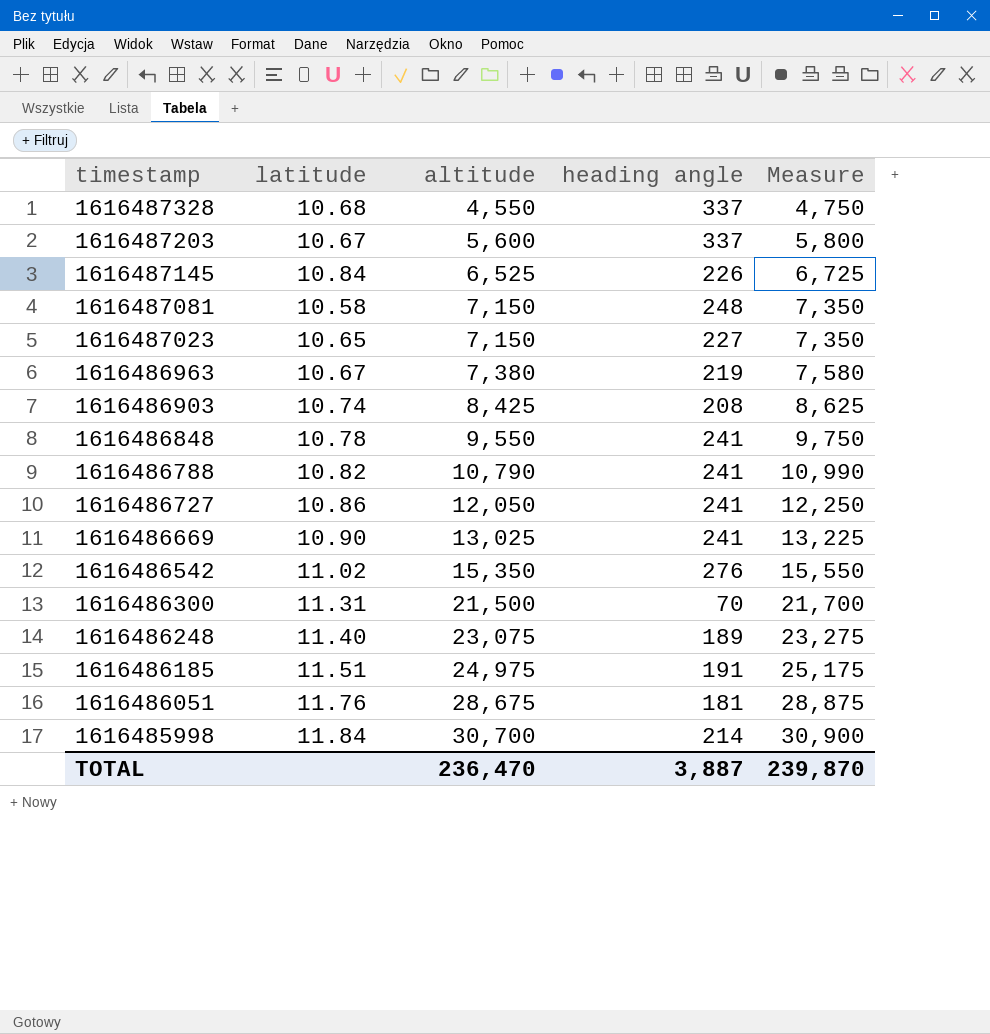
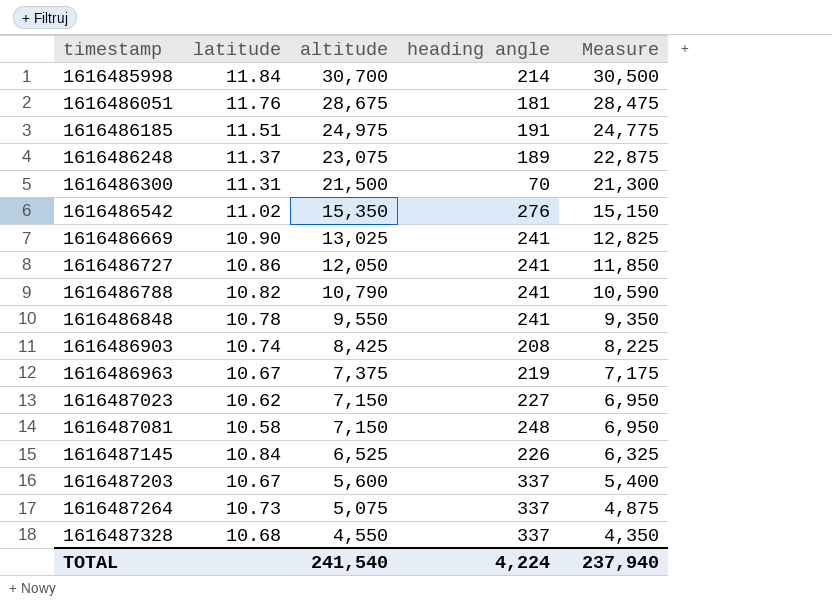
row order: timestamp descending -> timestamp ascending
column Measure | formula: [altitude] + 200 -> [altitude] - 200
1616486248 | latitude: 11.40 -> 11.37
1616486963 | altitude: 7,380 -> 7,375
1616487023 | latitude: 10.65 -> 10.62
row 1616487264: none -> 10.73 | 5,075 | 337 | 4,875
TOTAL | altitude: 236,470 -> 241,540
TOTAL | heading angle: 3,887 -> 4,224
TOTAL | Measure: 239,870 -> 237,940

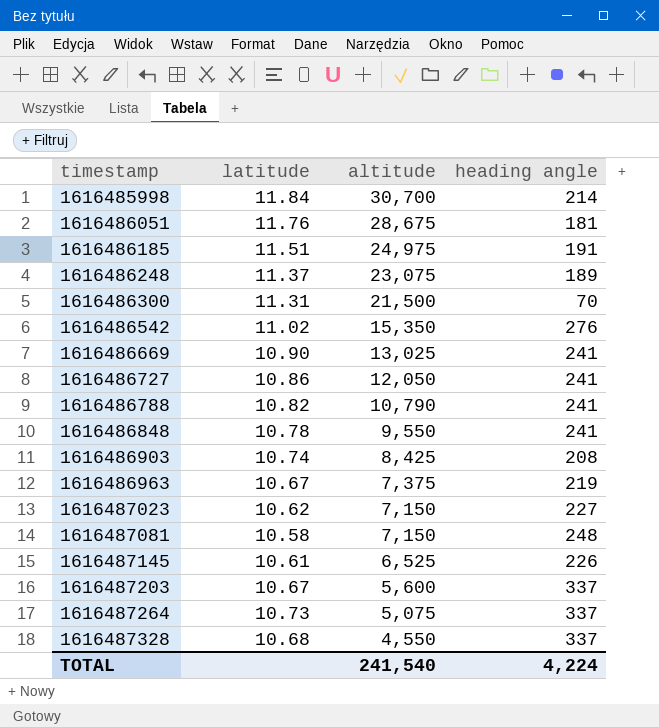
column Measure | formula: [altitude] - 200 -> none
1616487145 | latitude: 10.84 -> 10.61

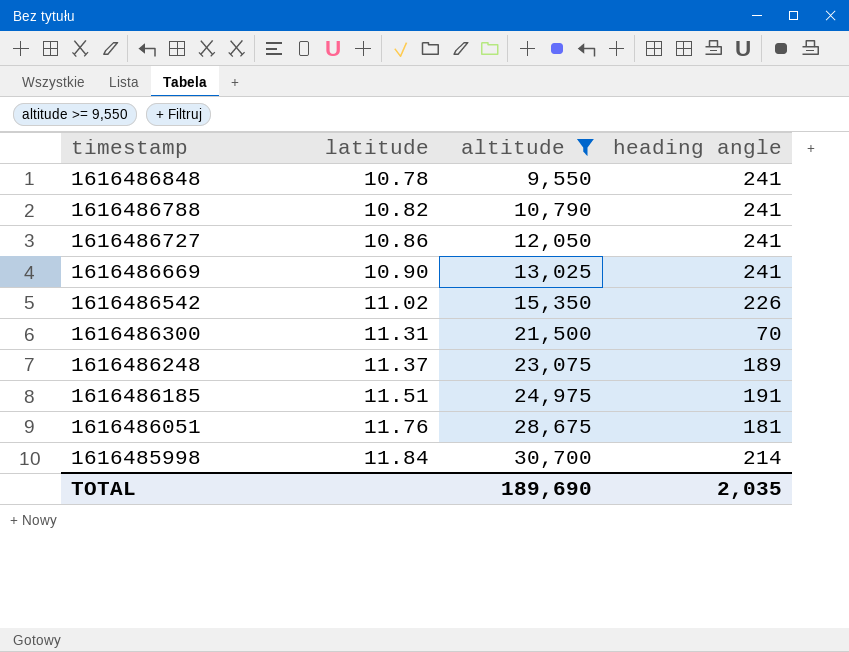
filter: none -> altitude >= 9,550
row order: timestamp ascending -> timestamp descending
1616486542 | heading angle: 276 -> 226
TOTAL | altitude: 241,540 -> 189,690
TOTAL | heading angle: 4,224 -> 2,035

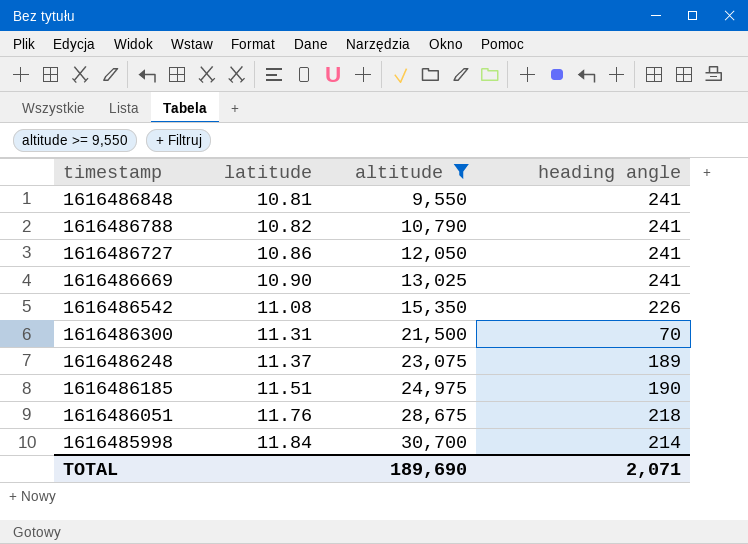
1616486848 | latitude: 10.78 -> 10.81
1616486542 | latitude: 11.02 -> 11.08
1616486185 | heading angle: 191 -> 190
1616486051 | heading angle: 181 -> 218
TOTAL | heading angle: 2,035 -> 2,071

